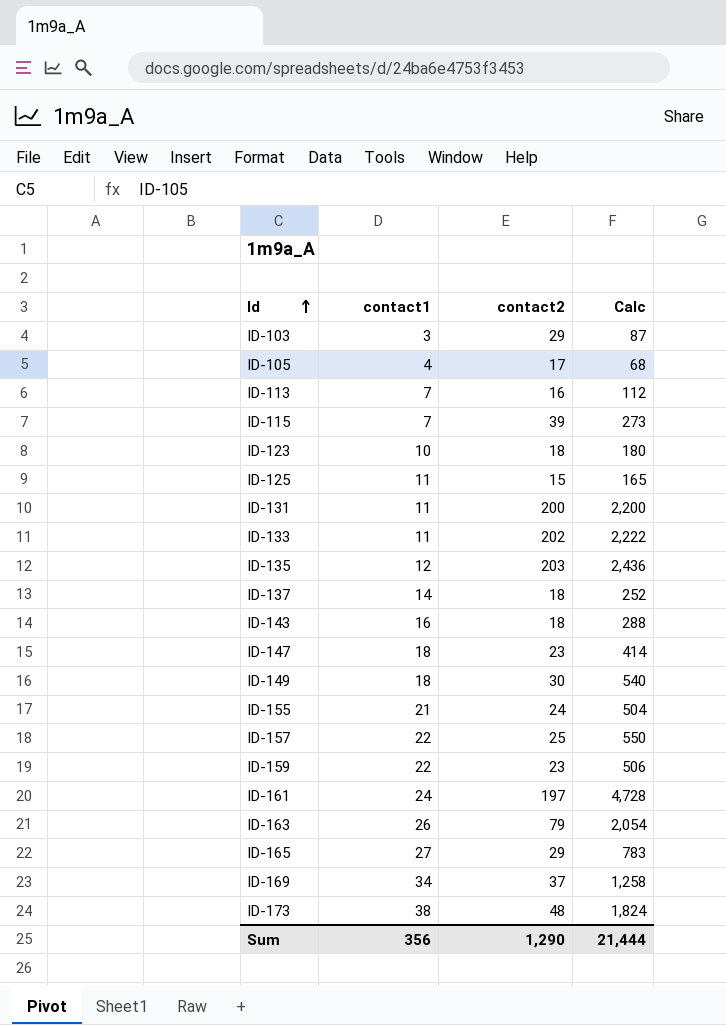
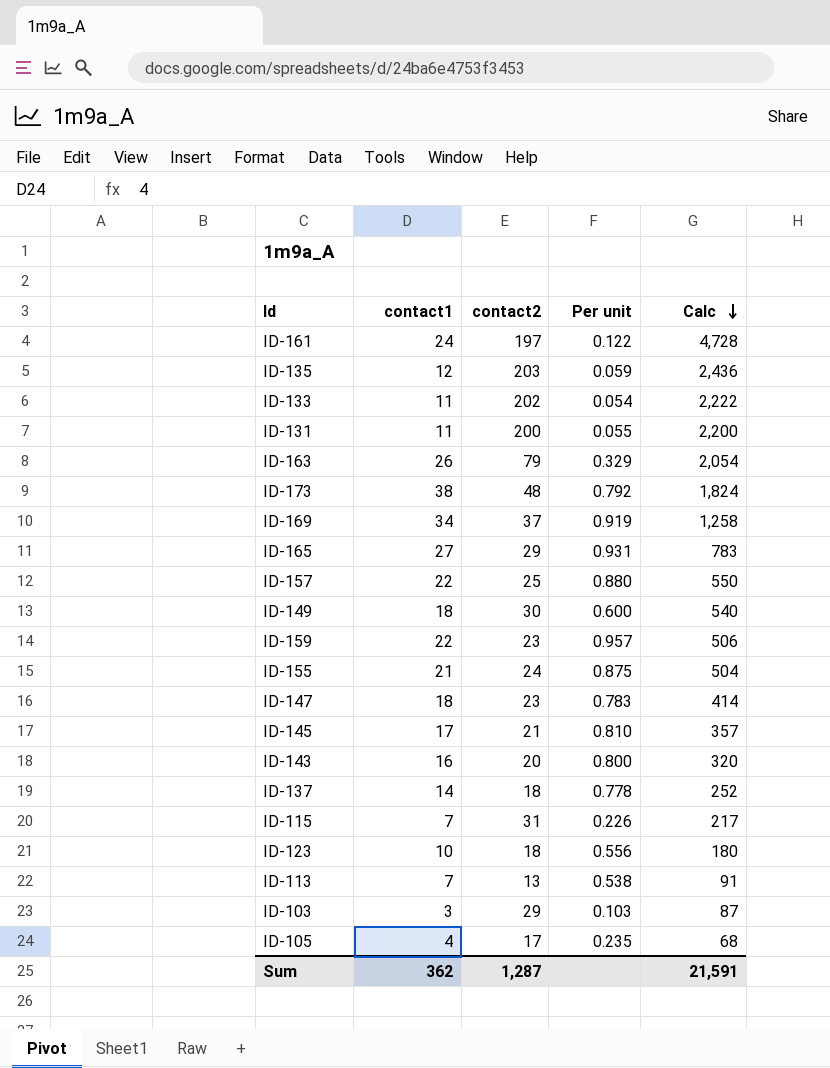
row order: Id ascending -> Calc descending
column Per unit | formula: none -> [contact1] / [contact2]
row ID-125: 11 | 15 | 165 -> none
row ID-145: none -> 17 | 21 | 0.810 | 357
ID-143 | contact2: 18 -> 20
ID-143 | Calc: 288 -> 320
ID-115 | contact2: 39 -> 31
ID-115 | Calc: 273 -> 217
ID-113 | contact2: 16 -> 13
ID-113 | Calc: 112 -> 91
Sum | contact1: 356 -> 362
Sum | contact2: 1,290 -> 1,287
Sum | Calc: 21,444 -> 21,591

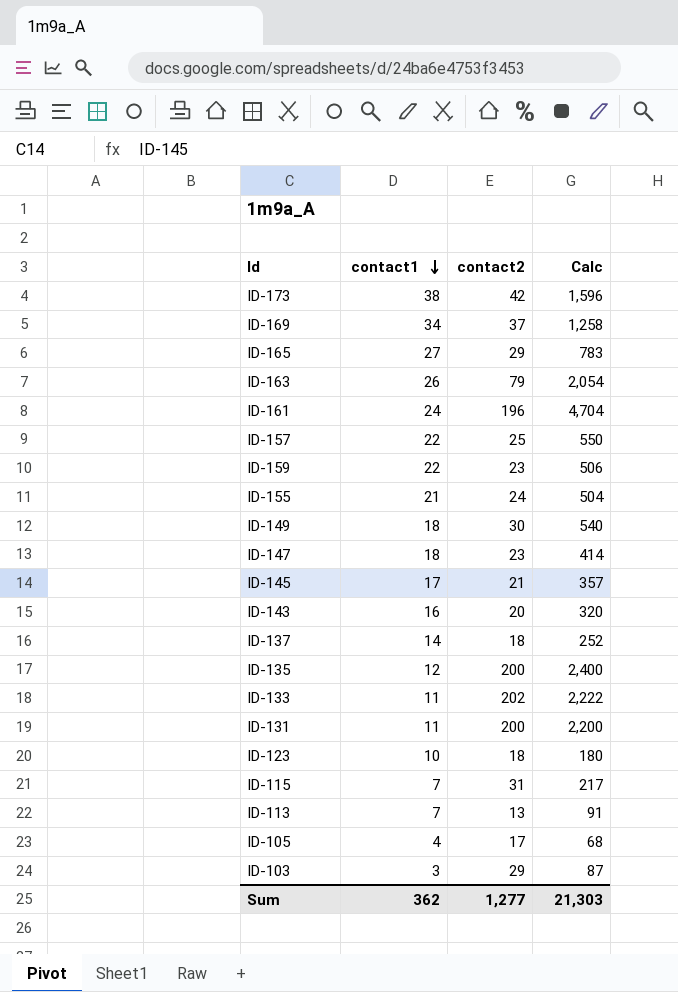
row order: Calc descending -> contact1 descending
column Per unit | formula: [contact1] / [contact2] -> none
ID-173 | contact2: 48 -> 42
ID-173 | Calc: 1,824 -> 1,596
ID-161 | contact2: 197 -> 196
ID-161 | Calc: 4,728 -> 4,704
ID-135 | contact2: 203 -> 200
ID-135 | Calc: 2,436 -> 2,400
Sum | contact2: 1,287 -> 1,277
Sum | Calc: 21,591 -> 21,303

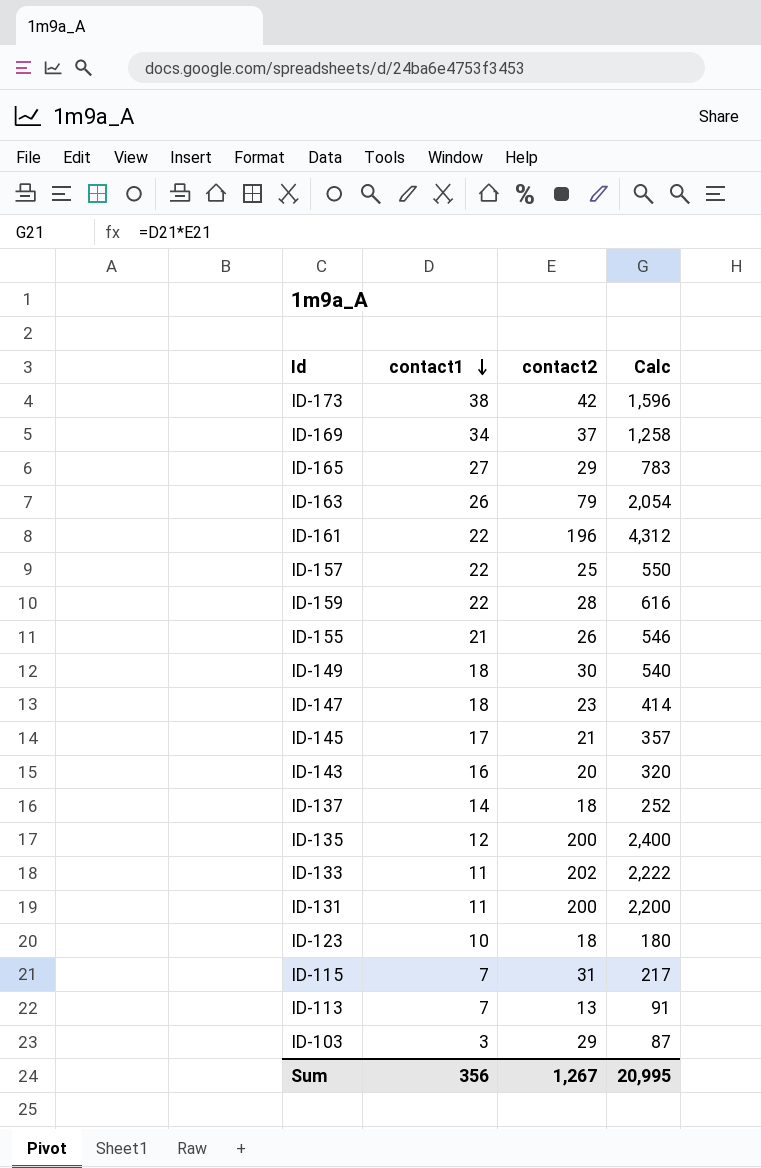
row ID-105: 4 | 17 | 68 -> none
ID-161 | contact1: 24 -> 22
ID-161 | Calc: 4,704 -> 4,312
ID-159 | contact2: 23 -> 28
ID-159 | Calc: 506 -> 616
ID-155 | contact2: 24 -> 26
ID-155 | Calc: 504 -> 546
Sum | contact1: 362 -> 356
Sum | contact2: 1,277 -> 1,267
Sum | Calc: 21,303 -> 20,995

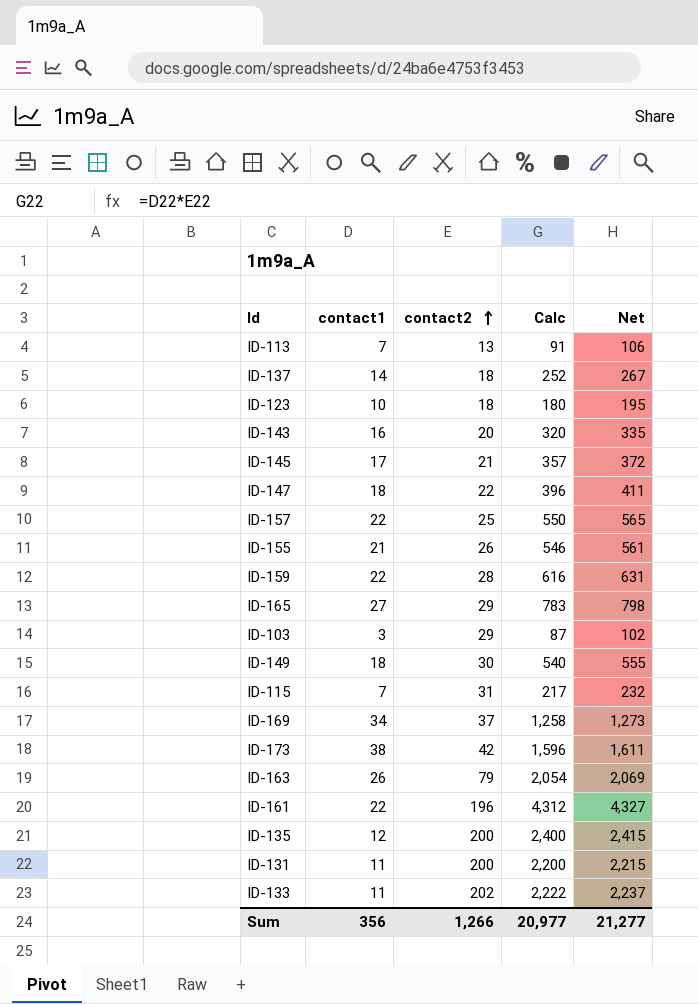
row order: contact1 descending -> contact2 ascending
column Net | formula: none -> [Calc] + 15
ID-147 | contact2: 23 -> 22
ID-147 | Calc: 414 -> 396
Sum | contact2: 1,267 -> 1,266
Sum | Calc: 20,995 -> 20,977

